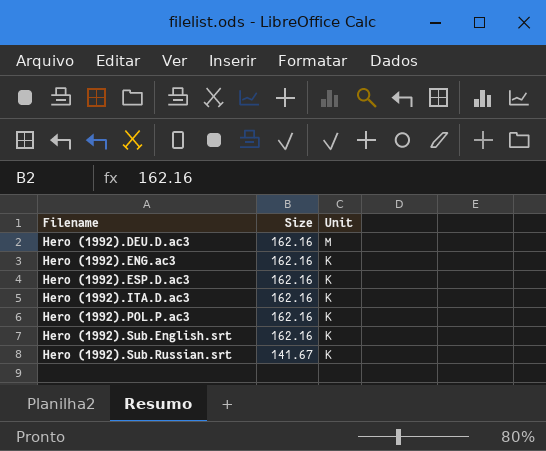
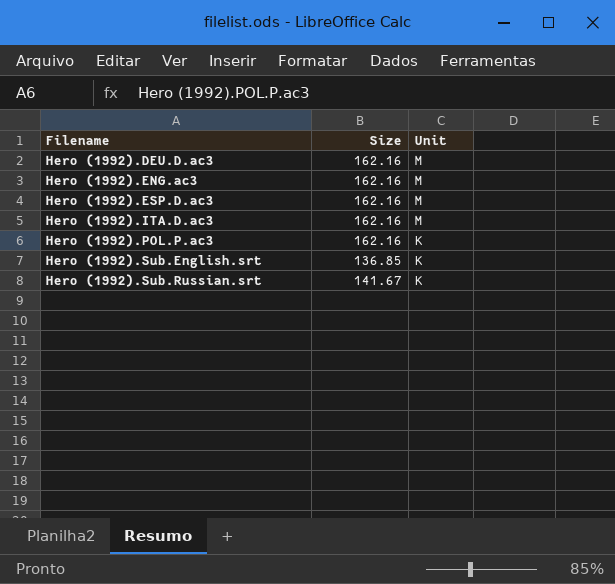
Hero (1992).ENG.ac3 | Unit: K -> M
Hero (1992).ESP.D.ac3 | Unit: K -> M
Hero (1992).ITA.D.ac3 | Unit: K -> M
Hero (1992).Sub.English.srt | Size: 162.16 -> 136.85

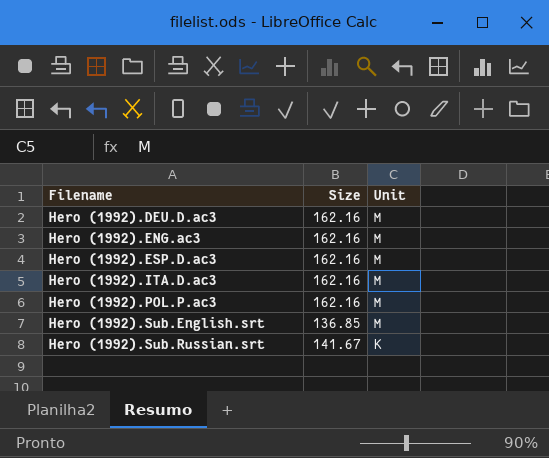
Hero (1992).POL.P.ac3 | Unit: K -> M
Hero (1992).Sub.English.srt | Unit: K -> M

